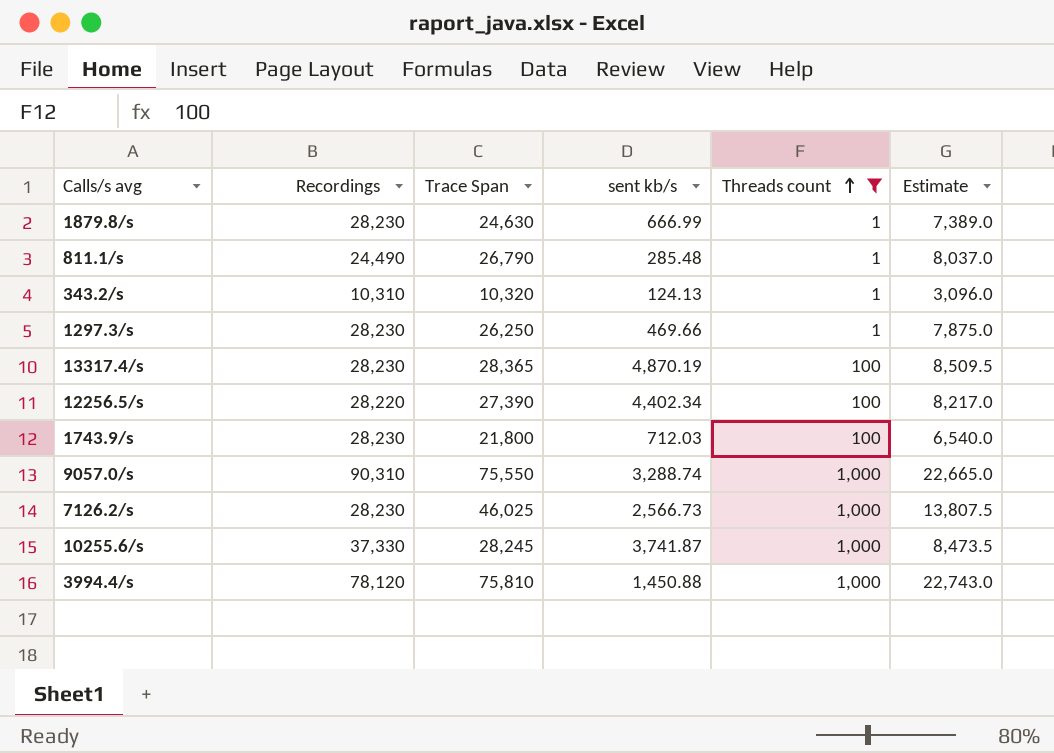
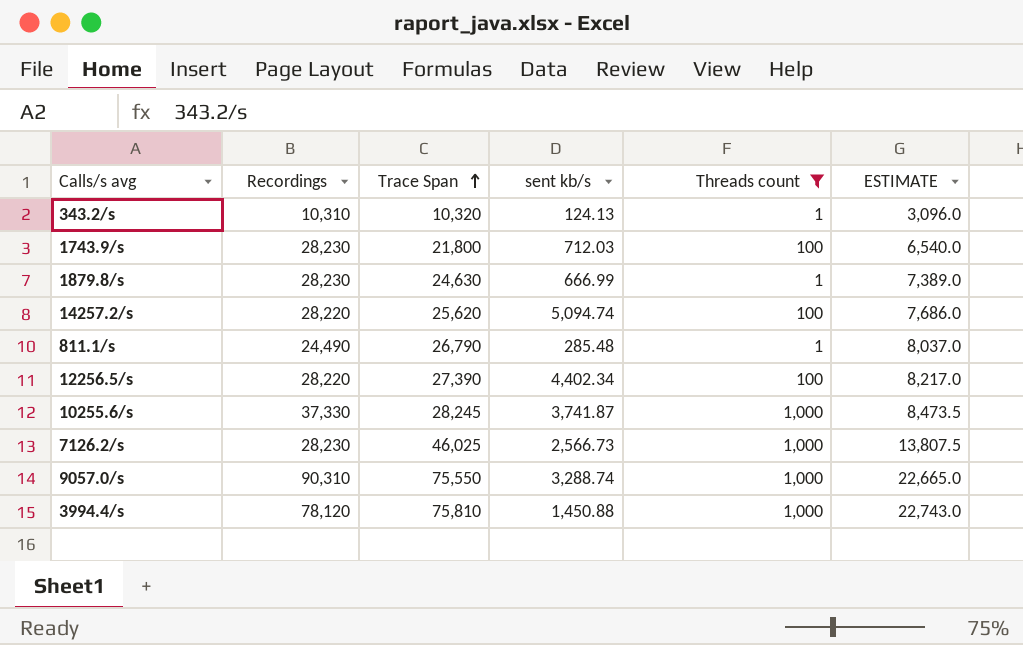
row order: Threads count ascending -> Trace Span ascending
column name: Estimate -> ESTIMATE
row 1297.3/s: 28,230 | 26,250 | 469.66 | 1 | 7,875.0 -> none
row 13317.4/s: 28,230 | 28,365 | 4,870.19 | 100 | 8,509.5 -> none
row 14257.2/s: none -> 28,220 | 25,620 | 5,094.74 | 100 | 7,686.0

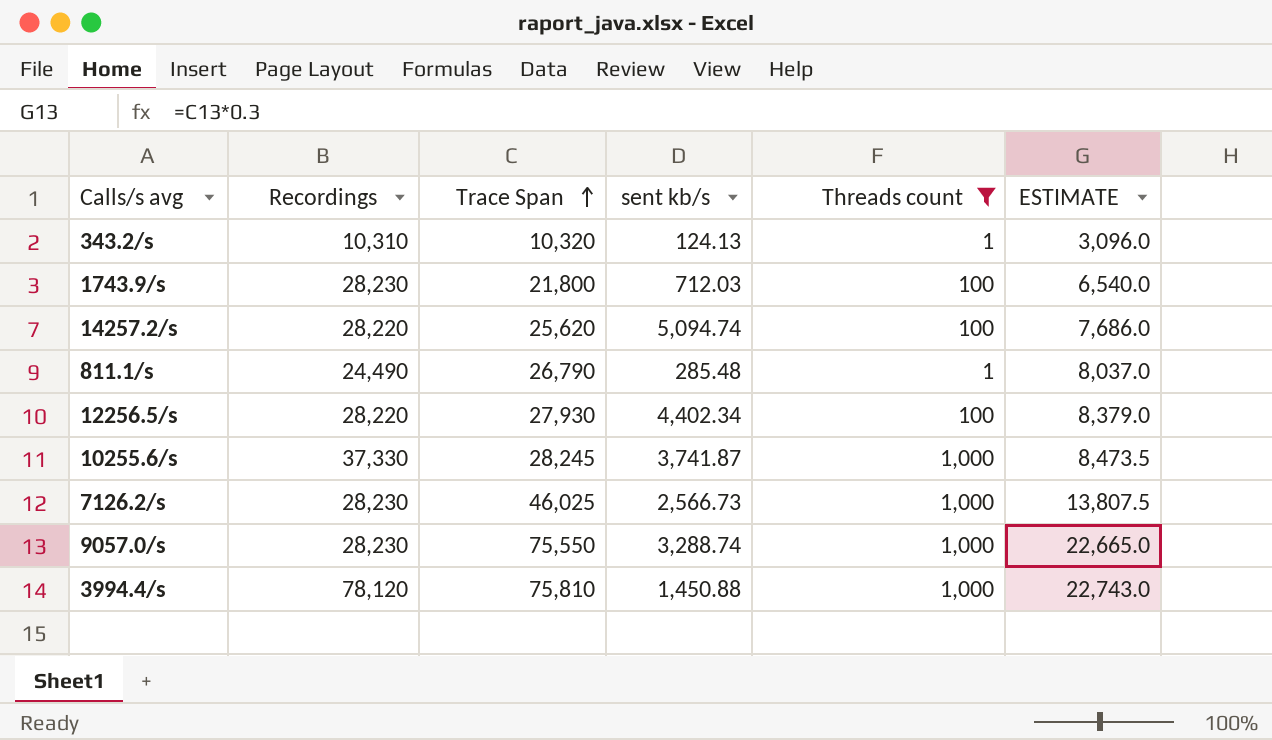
row 1879.8/s: 28,230 | 24,630 | 666.99 | 1 | 7,389.0 -> none
12256.5/s | Trace Span: 27,390 -> 27,930
12256.5/s | ESTIMATE: 8,217.0 -> 8,379.0
9057.0/s | Recordings: 90,310 -> 28,230

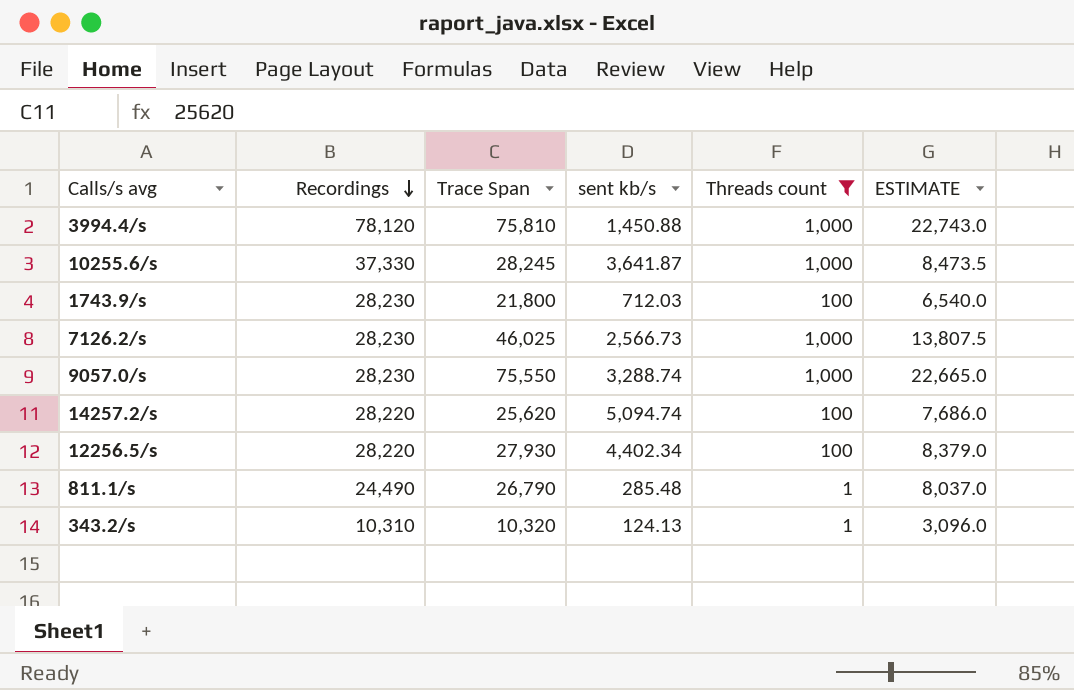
row order: Trace Span ascending -> Recordings descending
10255.6/s | sent kb/s: 3,741.87 -> 3,641.87

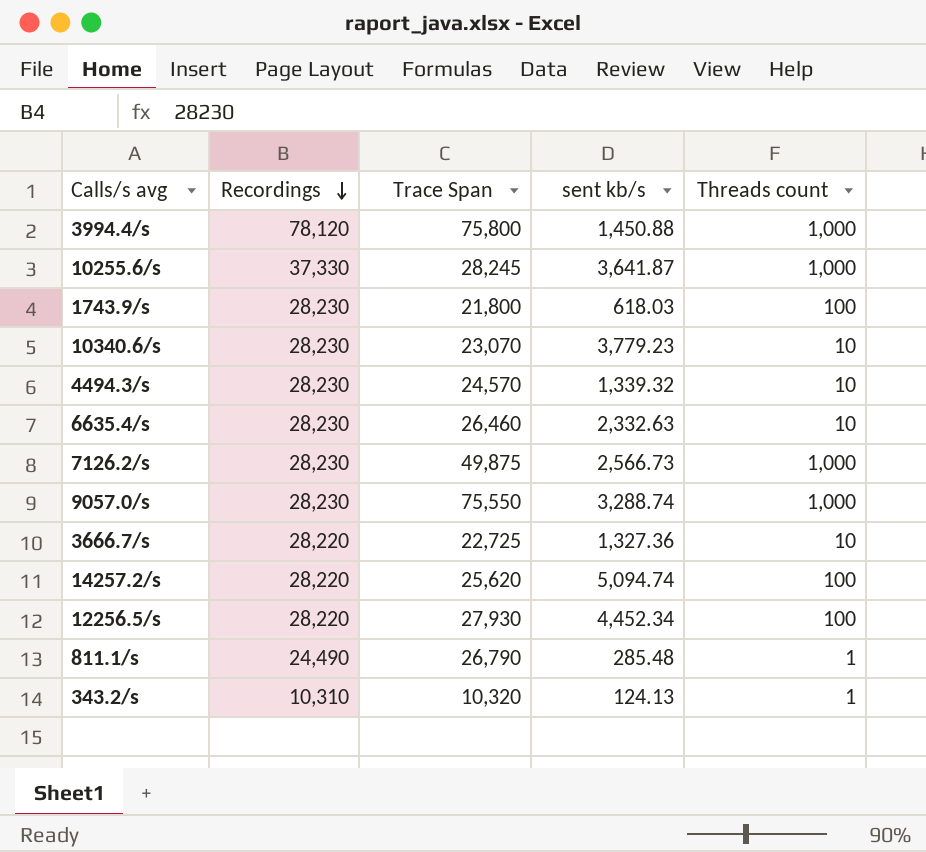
filter: Threads count != 10 -> none
column ESTIMATE | formula: [Trace Span] * 0.3 -> none
3994.4/s | Trace Span: 75,810 -> 75,800
1743.9/s | sent kb/s: 712.03 -> 618.03
7126.2/s | Trace Span: 46,025 -> 49,875
12256.5/s | sent kb/s: 4,402.34 -> 4,452.34

